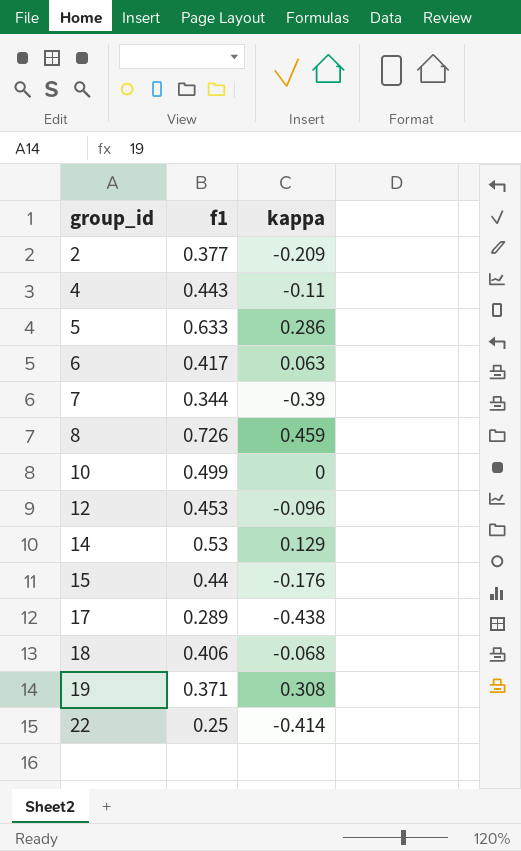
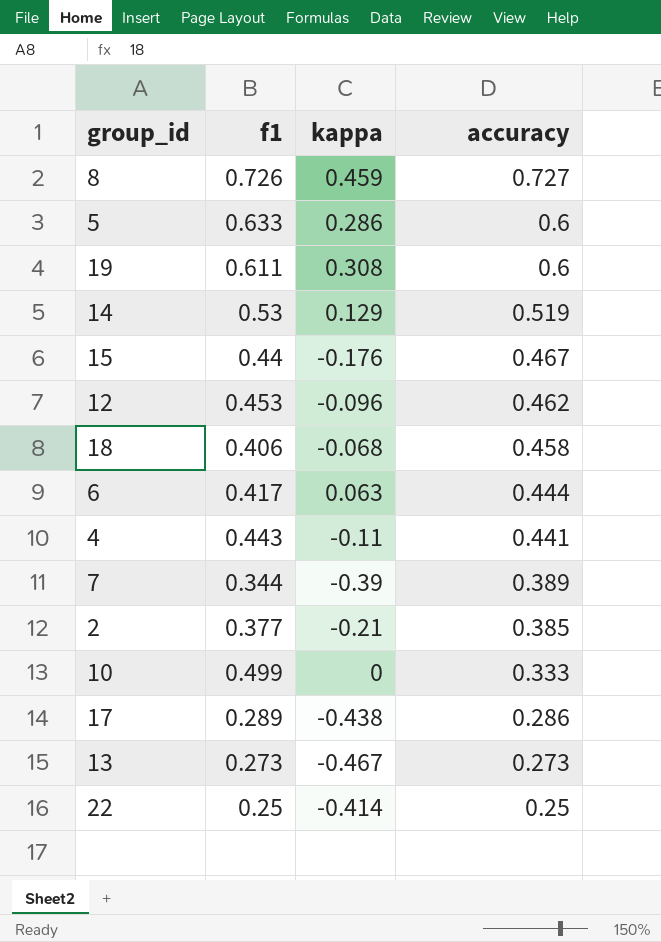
row order: group_id ascending -> accuracy descending
column accuracy | position: none -> 4
19 | f1: 0.371 -> 0.611
2 | kappa: -0.209 -> -0.21
row 13: none -> 0.273 | -0.467 | 0.273

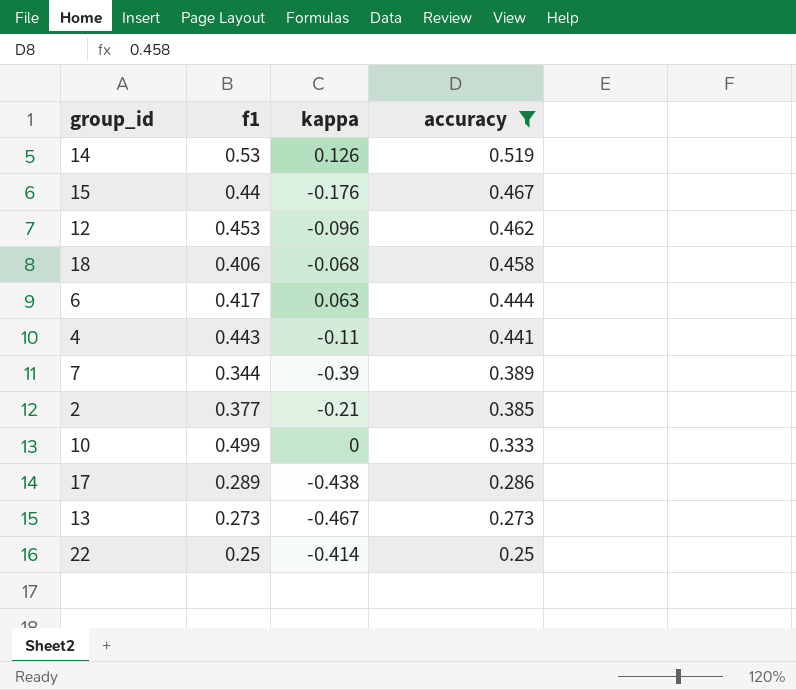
filter: none -> accuracy <= 0.519
14 | kappa: 0.129 -> 0.126

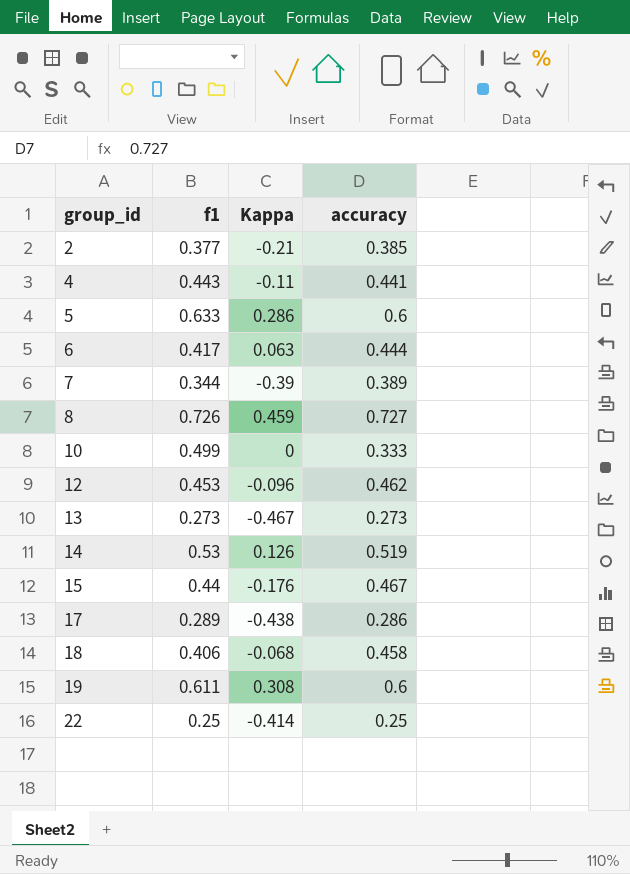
filter: accuracy <= 0.519 -> none
row order: accuracy descending -> group_id ascending
column name: kappa -> Kappa

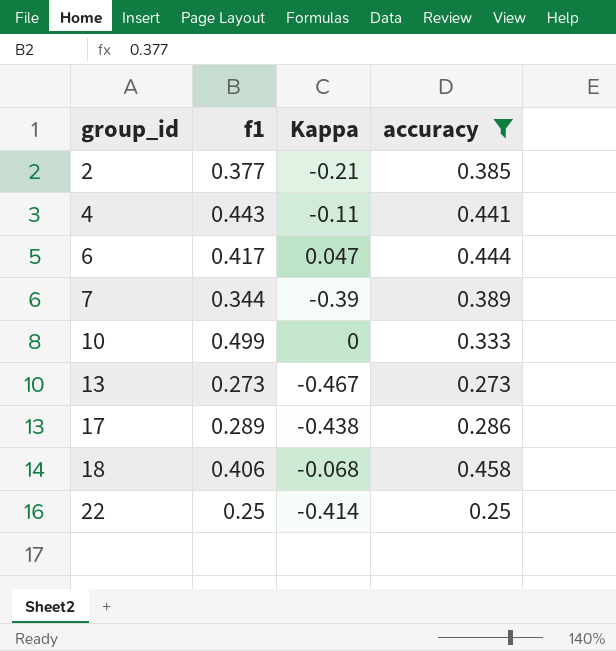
filter: none -> accuracy <= 0.458
6 | Kappa: 0.063 -> 0.047

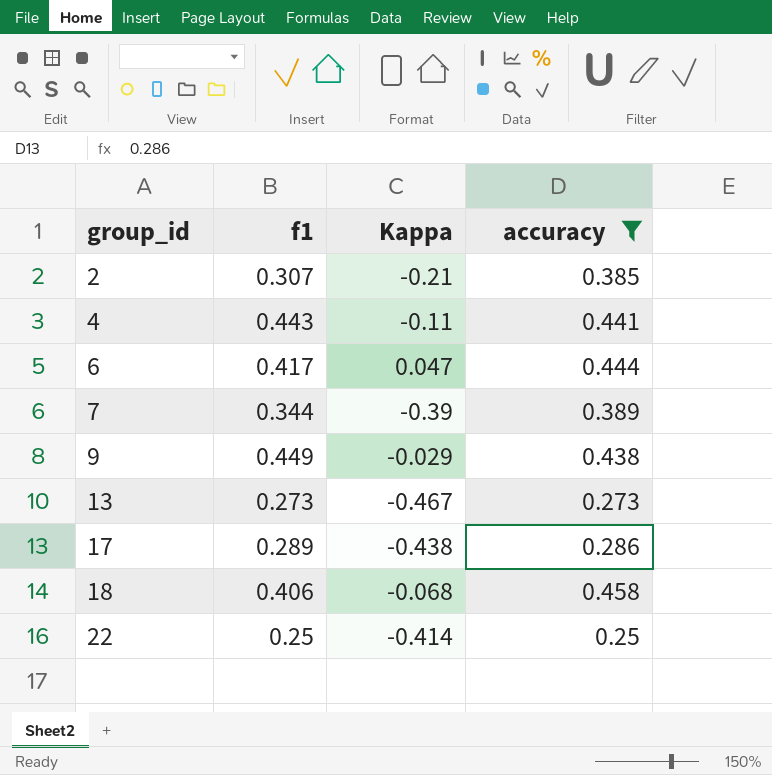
row 10: 0.499 | 0 | 0.333 -> none
2 | f1: 0.377 -> 0.307
row 9: none -> 0.449 | -0.029 | 0.438

